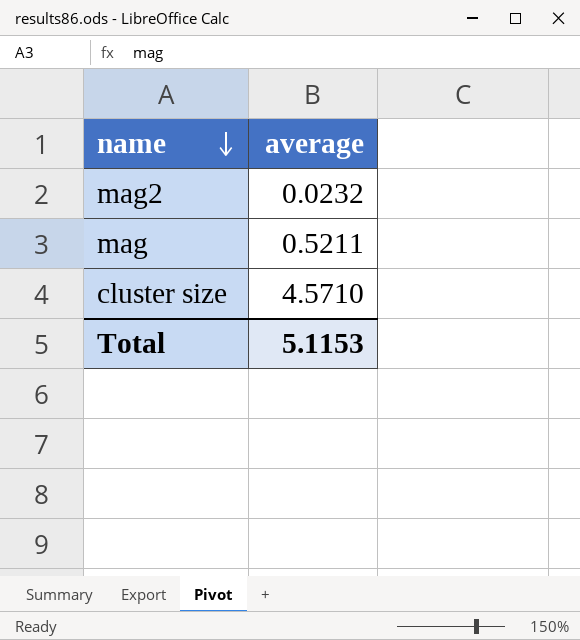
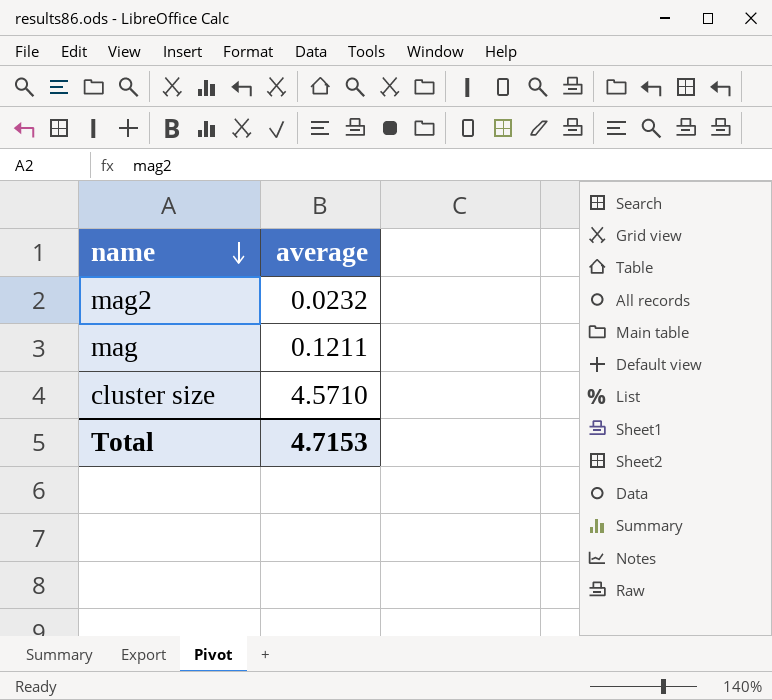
mag | average: 0.5211 -> 0.1211
Total | average: 5.1153 -> 4.7153

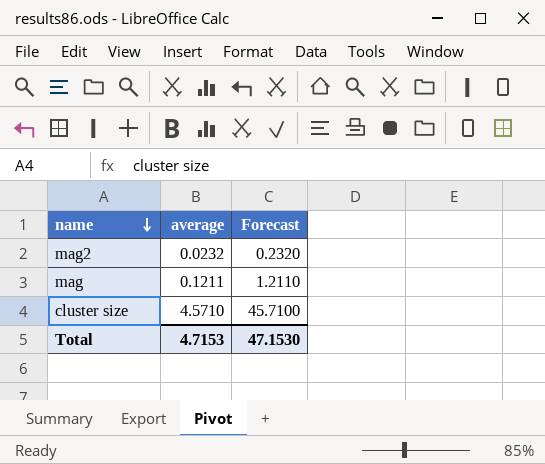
column Forecast | formula: none -> [average] * 10

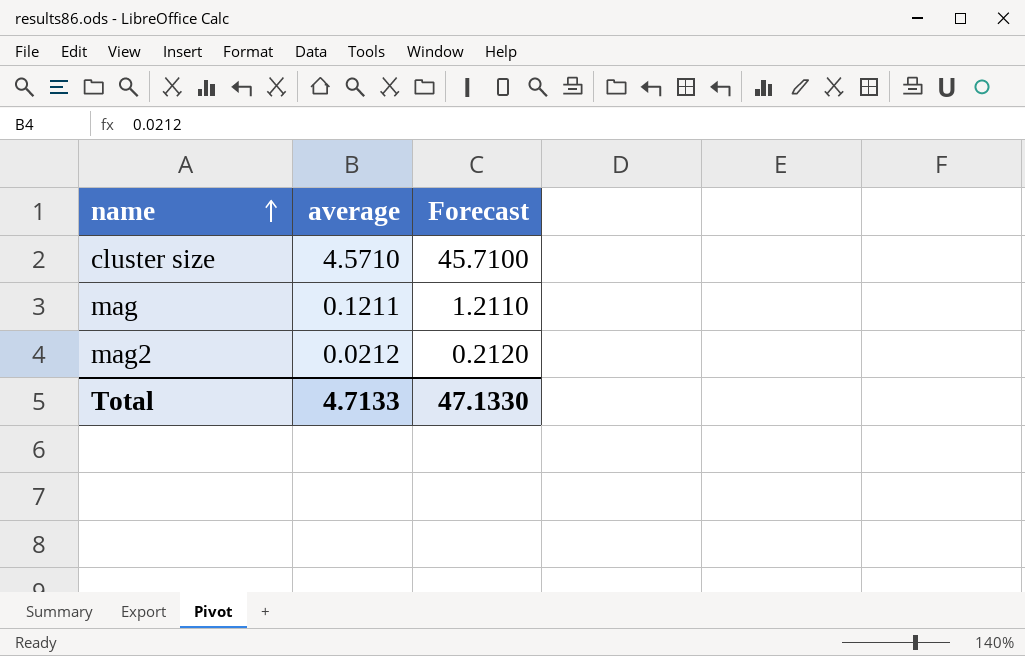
row order: name descending -> name ascending
mag2 | average: 0.0232 -> 0.0212
mag2 | Forecast: 0.2320 -> 0.2120
Total | average: 4.7153 -> 4.7133
Total | Forecast: 47.1530 -> 47.1330

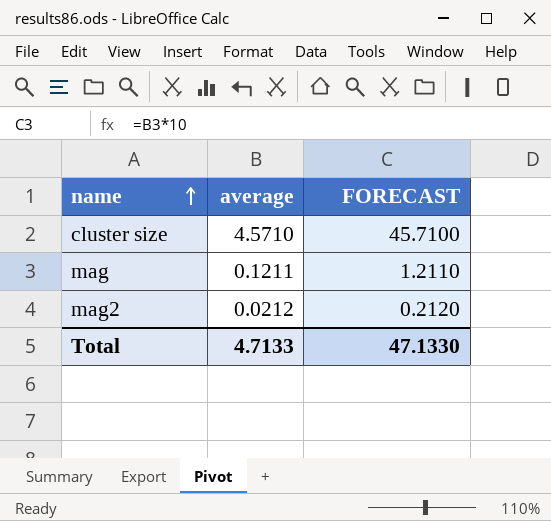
column name: Forecast -> FORECAST

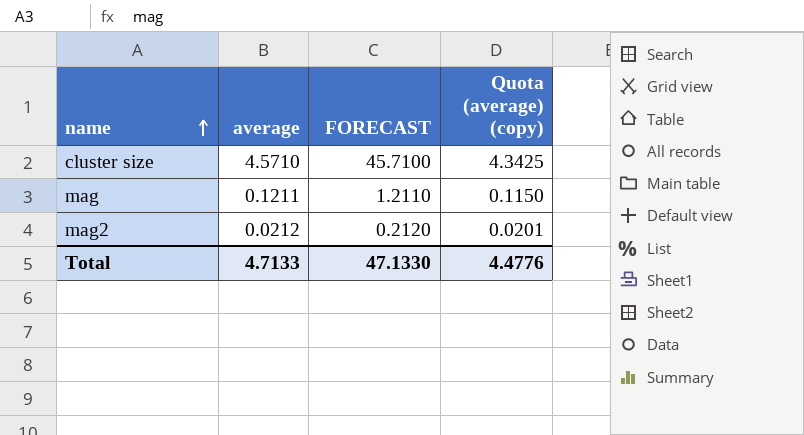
column Quota (average) (copy) | formula: none -> [average] * 0.95

